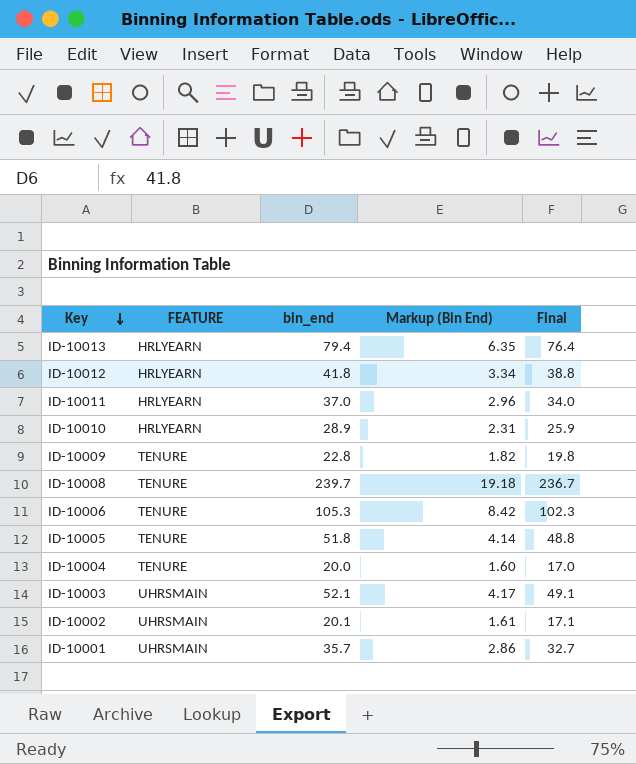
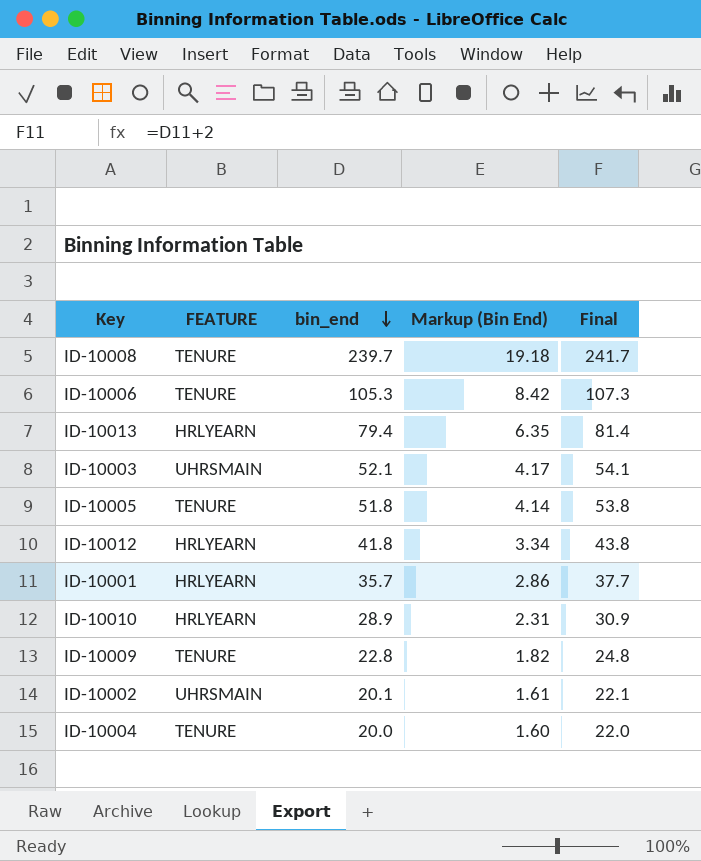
row order: Key descending -> bin_end descending
column Final | formula: [bin_end] - 3 -> [bin_end] + 2
row ID-10011: HRLYEARN | 37.0 | 2.96 | 34.0 -> none
ID-10001 | FEATURE: UHRSMAIN -> HRLYEARN

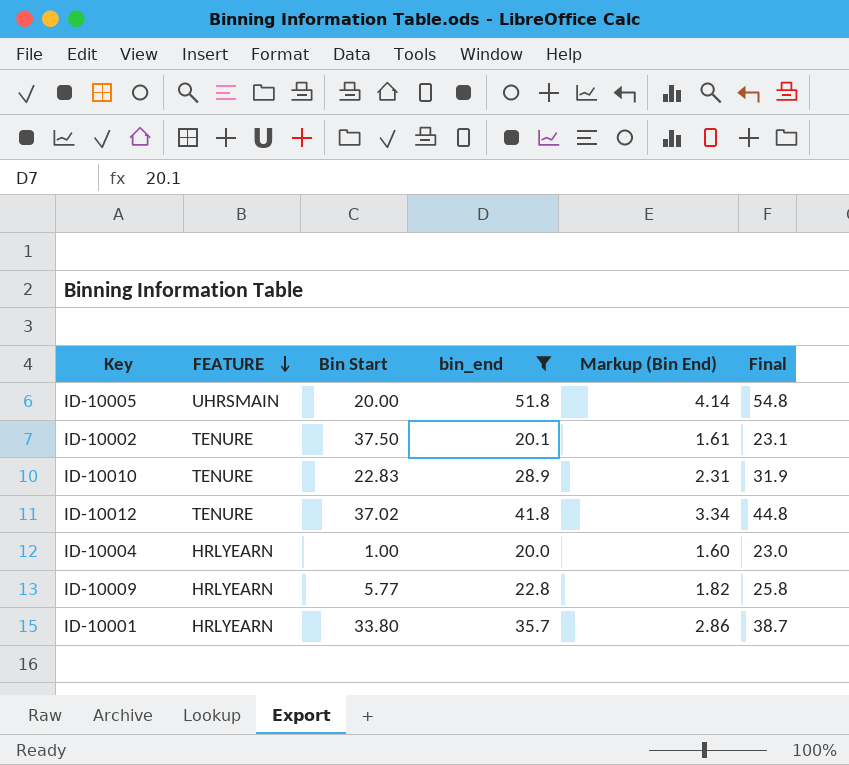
filter: none -> bin_end <= 51.8
row order: bin_end descending -> FEATURE descending
column Bin Start | position: none -> 3
column Final | formula: [bin_end] + 2 -> [bin_end] + 3
ID-10005 | FEATURE: TENURE -> UHRSMAIN
ID-10002 | FEATURE: UHRSMAIN -> TENURE
ID-10010 | FEATURE: HRLYEARN -> TENURE
ID-10012 | FEATURE: HRLYEARN -> TENURE
ID-10004 | FEATURE: TENURE -> HRLYEARN
ID-10009 | FEATURE: TENURE -> HRLYEARN

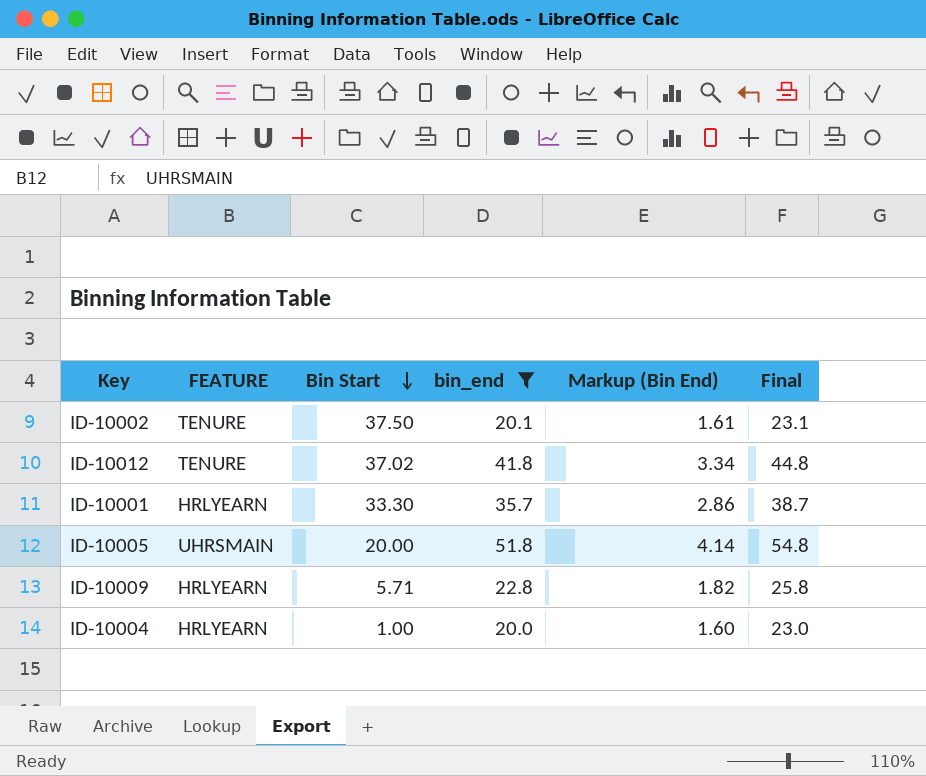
row order: FEATURE descending -> Bin Start descending
row ID-10010: TENURE | 22.83 | 28.9 | 2.31 | 31.9 -> none
ID-10001 | Bin Start: 33.80 -> 33.30
ID-10009 | Bin Start: 5.77 -> 5.71

